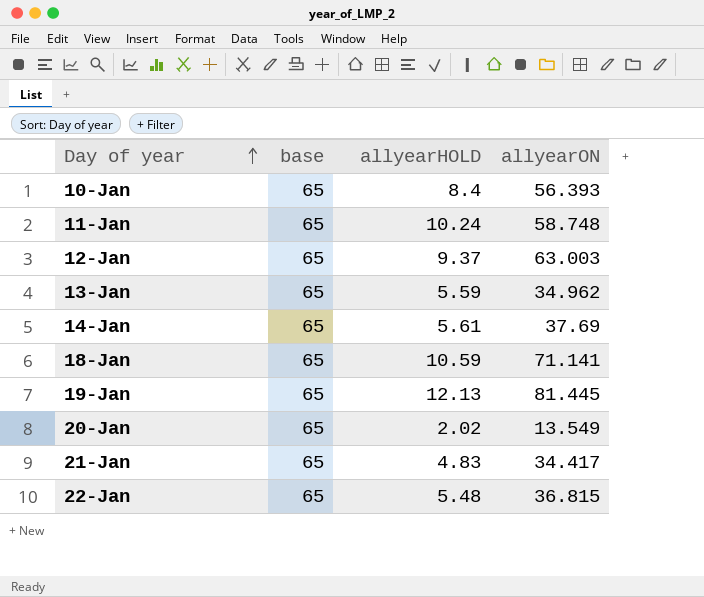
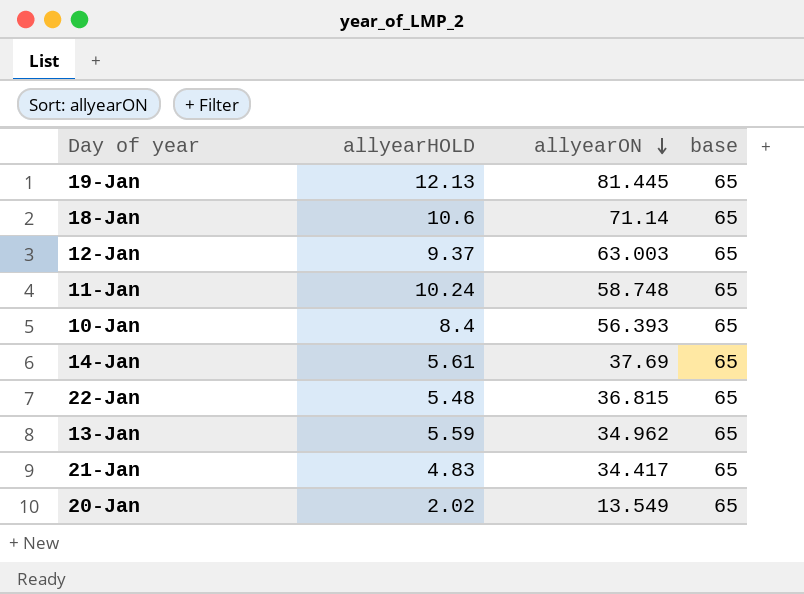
row order: Day of year ascending -> allyearON descending
column base | position: 2 -> 4
18-Jan | allyearHOLD: 10.59 -> 10.6
18-Jan | allyearON: 71.141 -> 71.14

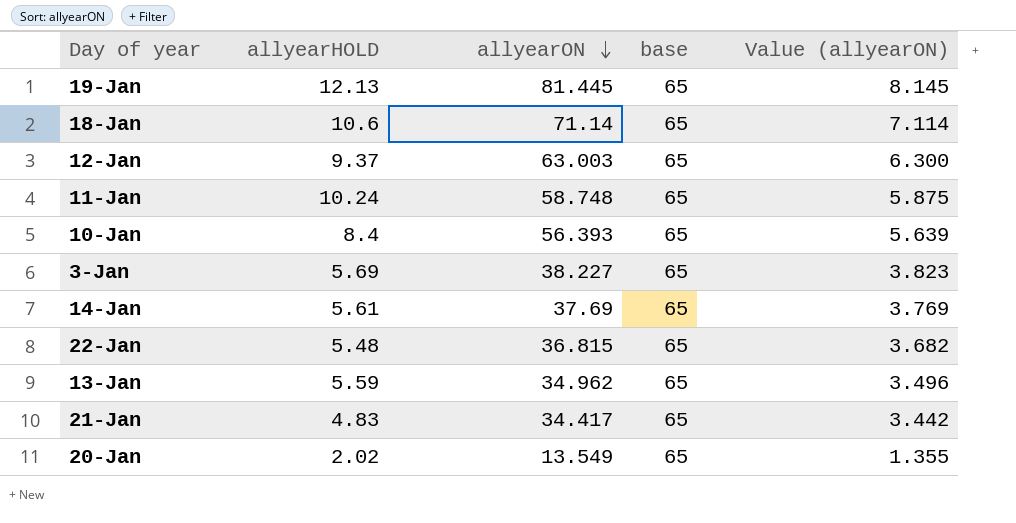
column Value (allyearON) | formula: none -> [allyearON] * 0.1
row 3-Jan: none -> 5.69 | 38.227 | 65 | 3.823

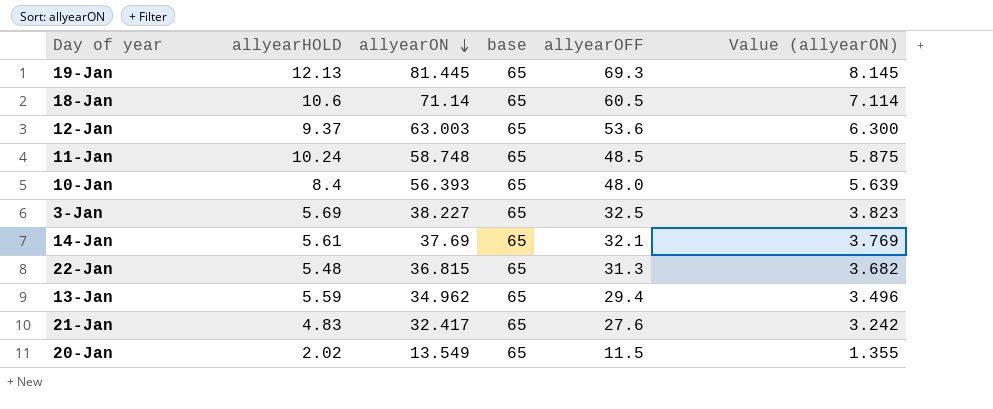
column allyearOFF | formula: none -> [allyearON] - [allyearHOLD]
21-Jan | allyearON: 34.417 -> 32.417
21-Jan | Value (allyearON): 3.442 -> 3.242

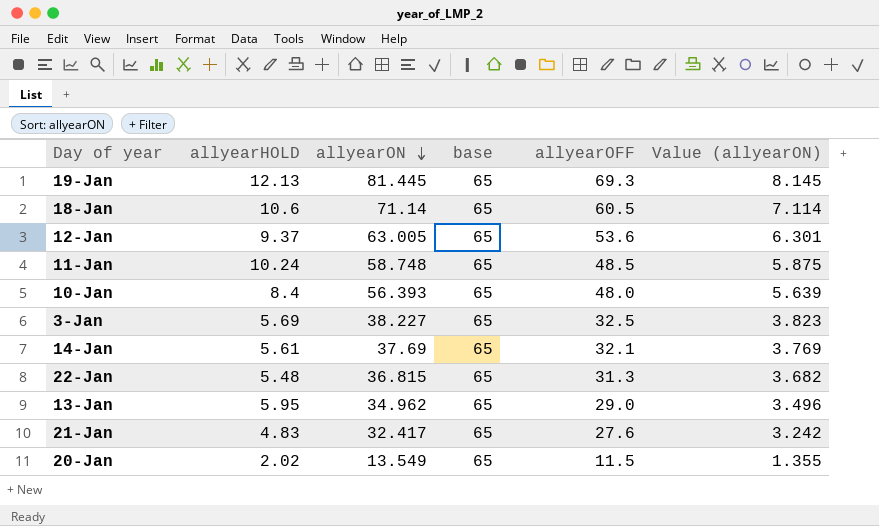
12-Jan | allyearON: 63.003 -> 63.005
12-Jan | Value (allyearON): 6.300 -> 6.301
13-Jan | allyearHOLD: 5.59 -> 5.95
13-Jan | allyearOFF: 29.4 -> 29.0

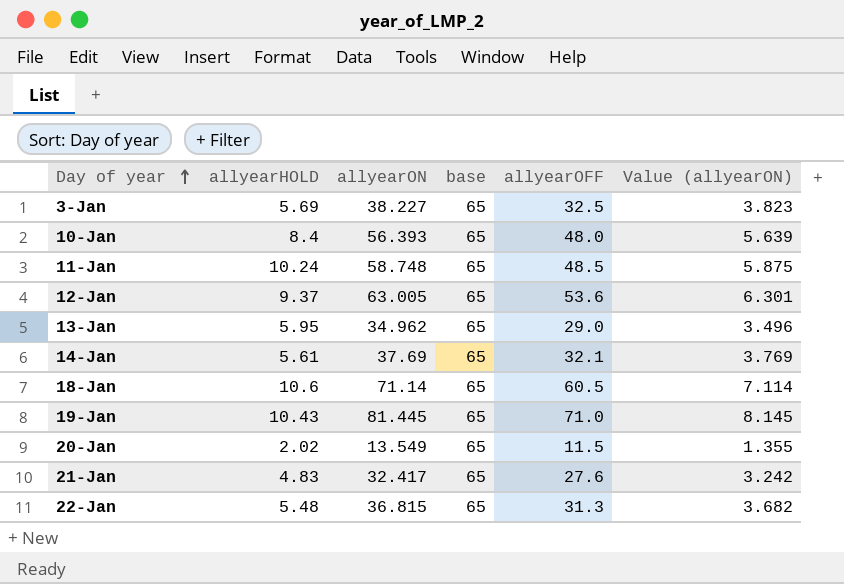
row order: allyearON descending -> Day of year ascending
19-Jan | allyearHOLD: 12.13 -> 10.43
19-Jan | allyearOFF: 69.3 -> 71.0

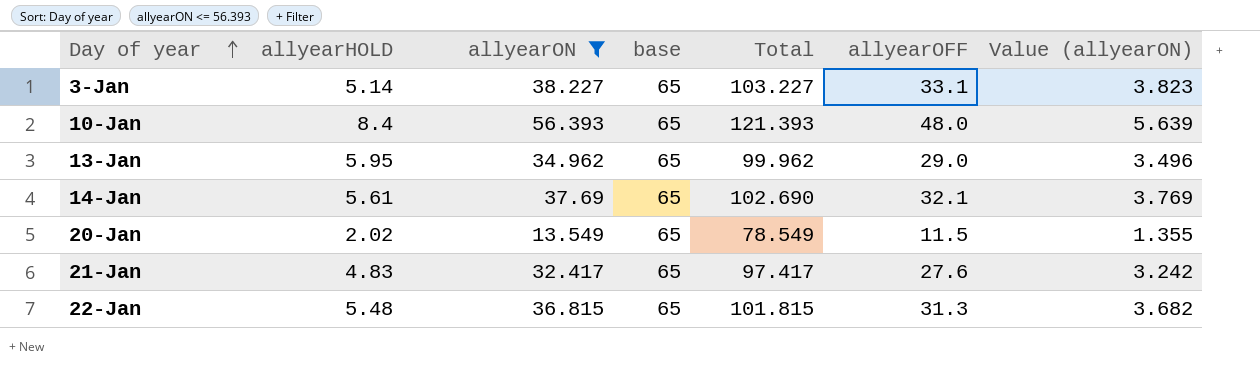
filter: none -> allyearON <= 56.393
column Total | formula: none -> [allyearON] + [base]
3-Jan | allyearHOLD: 5.69 -> 5.14
3-Jan | allyearOFF: 32.5 -> 33.1

